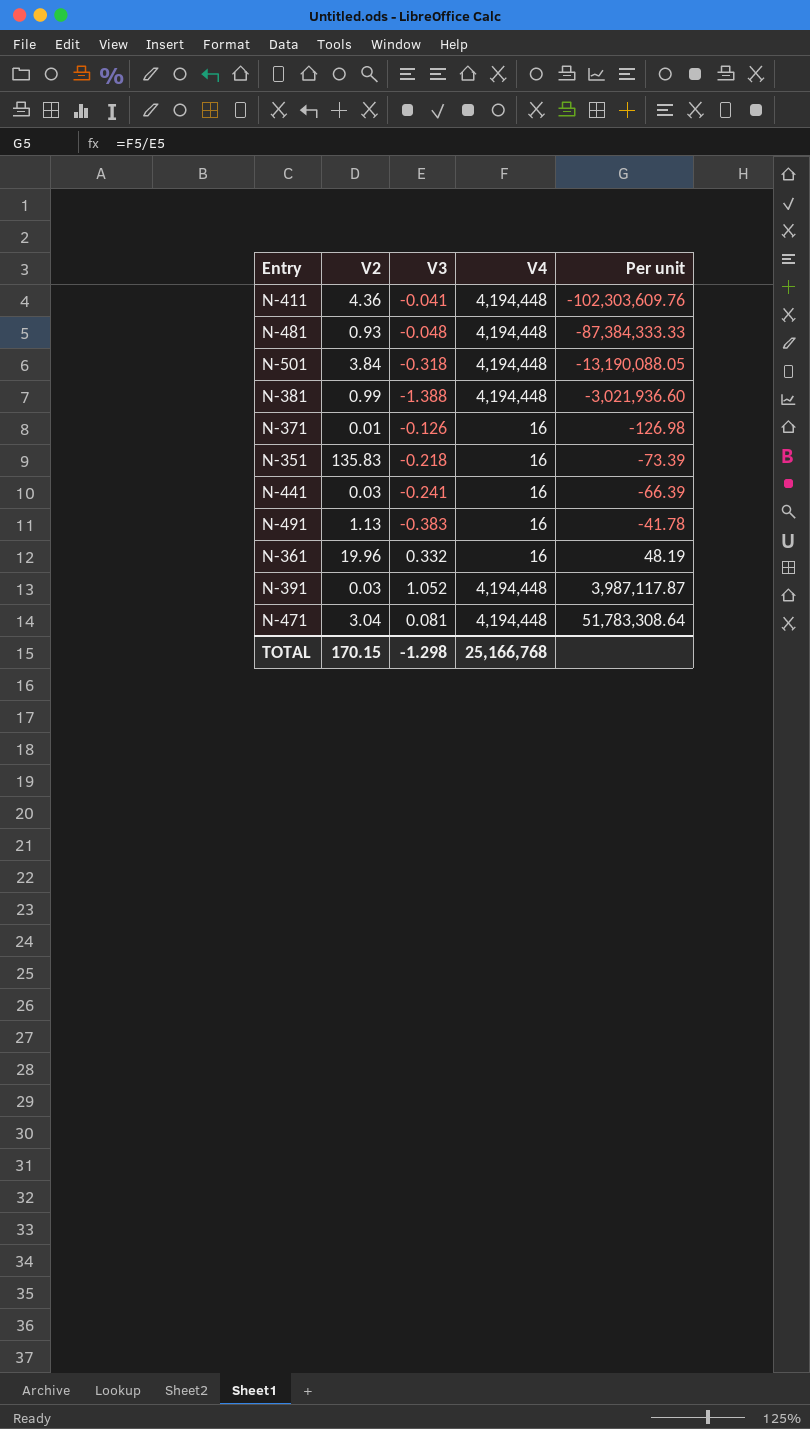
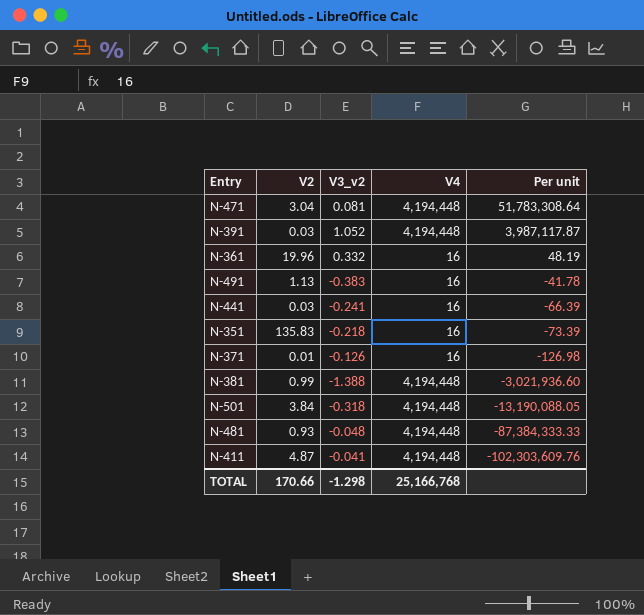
row order: Per unit ascending -> Per unit descending
column name: V3 -> V3_v2
N-411 | V2: 4.36 -> 4.87
TOTAL | V2: 170.15 -> 170.66

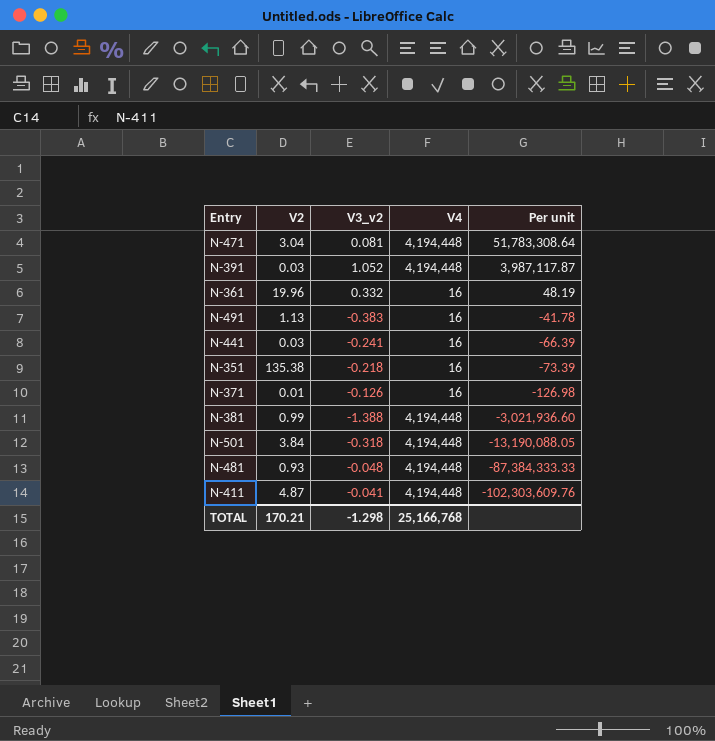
N-351 | V2: 135.83 -> 135.38
TOTAL | V2: 170.66 -> 170.21

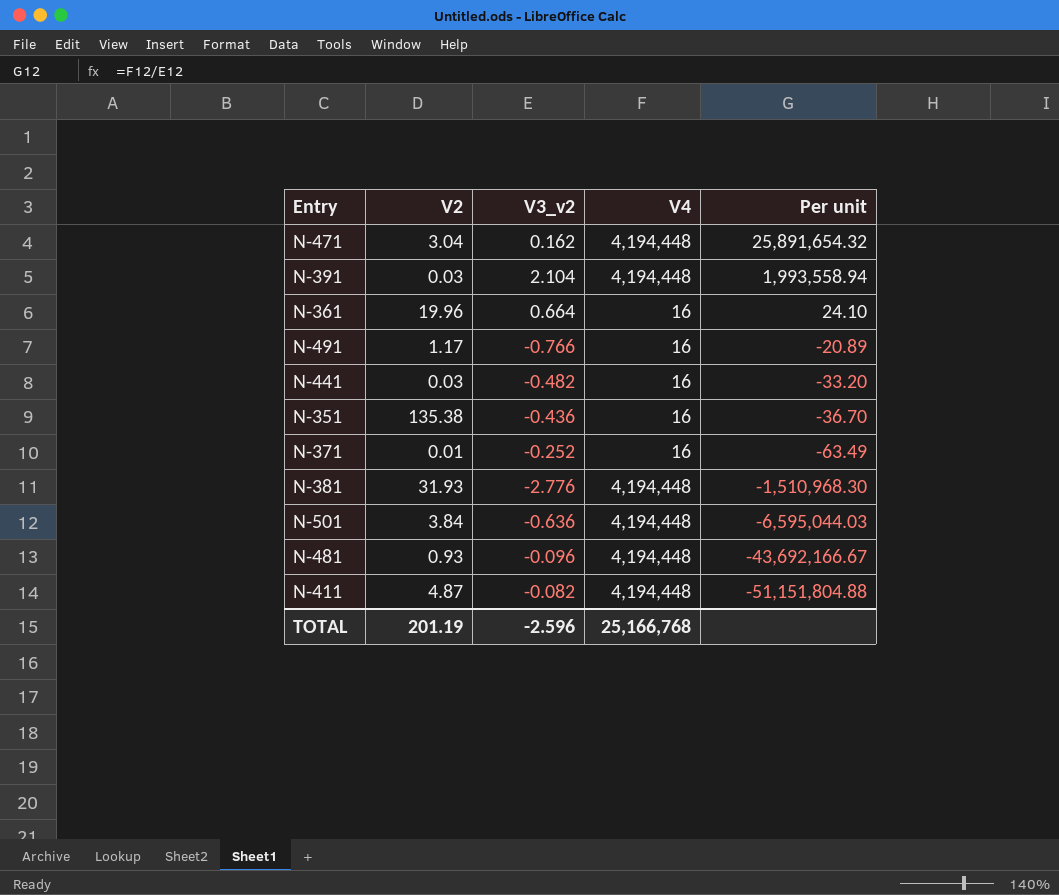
N-471 | V3_v2: 0.081 -> 0.162
N-471 | Per unit: 51,783,308.64 -> 25,891,654.32
N-391 | V3_v2: 1.052 -> 2.104
N-391 | Per unit: 3,987,117.87 -> 1,993,558.94
N-361 | V3_v2: 0.332 -> 0.664
N-361 | Per unit: 48.19 -> 24.10
N-491 | V2: 1.13 -> 1.17
N-491 | V3_v2: -0.383 -> -0.766
N-491 | Per unit: -41.78 -> -20.89
N-441 | V3_v2: -0.241 -> -0.482
N-441 | Per unit: -66.39 -> -33.20
N-351 | V3_v2: -0.218 -> -0.436
N-351 | Per unit: -73.39 -> -36.70
N-371 | V3_v2: -0.126 -> -0.252
N-371 | Per unit: -126.98 -> -63.49
N-381 | V2: 0.99 -> 31.93
N-381 | V3_v2: -1.388 -> -2.776
N-381 | Per unit: -3,021,936.60 -> -1,510,968.30
N-501 | V3_v2: -0.318 -> -0.636
N-501 | Per unit: -13,190,088.05 -> -6,595,044.03
N-481 | V3_v2: -0.048 -> -0.096
N-481 | Per unit: -87,384,333.33 -> -43,692,166.67
N-411 | V3_v2: -0.041 -> -0.082
N-411 | Per unit: -102,303,609.76 -> -51,151,804.88
TOTAL | V2: 170.21 -> 201.19
TOTAL | V3_v2: -1.298 -> -2.596

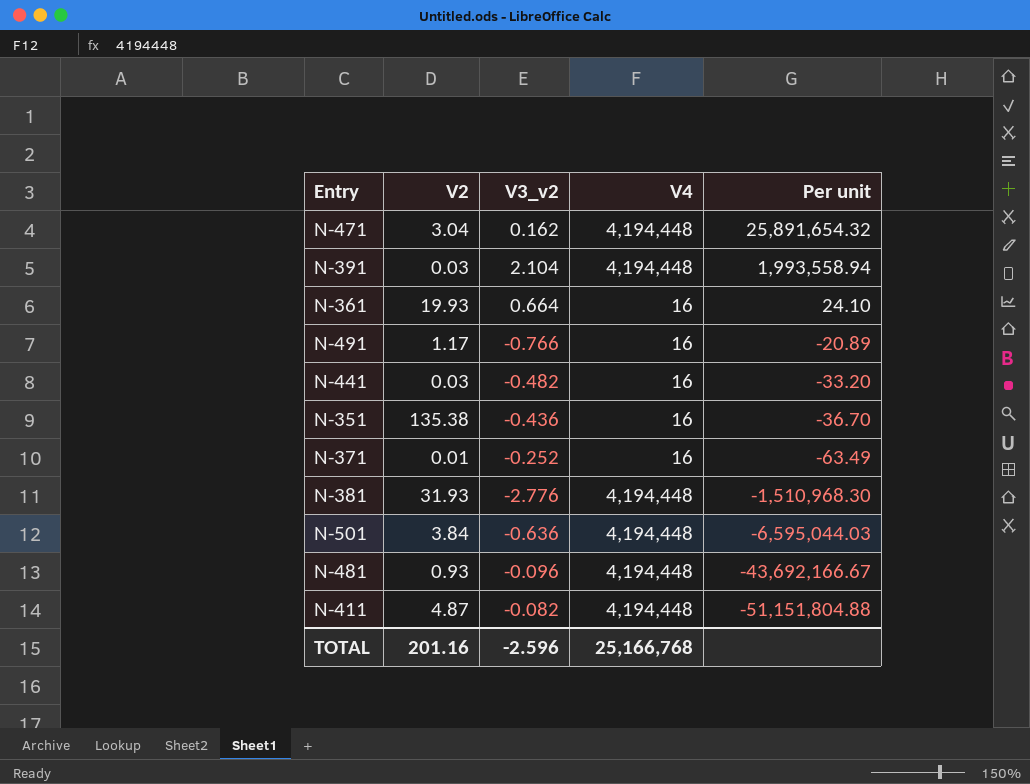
N-361 | V2: 19.96 -> 19.93
TOTAL | V2: 201.19 -> 201.16

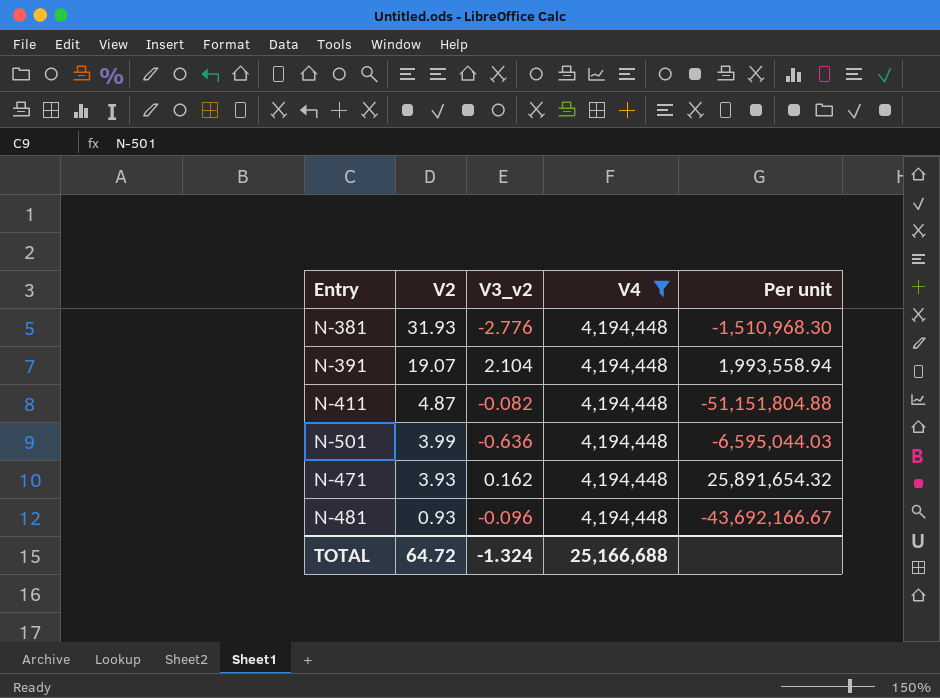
filter: none -> V4 = 4,194,448
row order: Per unit descending -> V2 descending
N-391 | V2: 0.03 -> 19.07
N-501 | V2: 3.84 -> 3.99
N-471 | V2: 3.04 -> 3.93
TOTAL | V2: 201.16 -> 64.72
TOTAL | V3_v2: -2.596 -> -1.324
TOTAL | V4: 25,166,768 -> 25,166,688

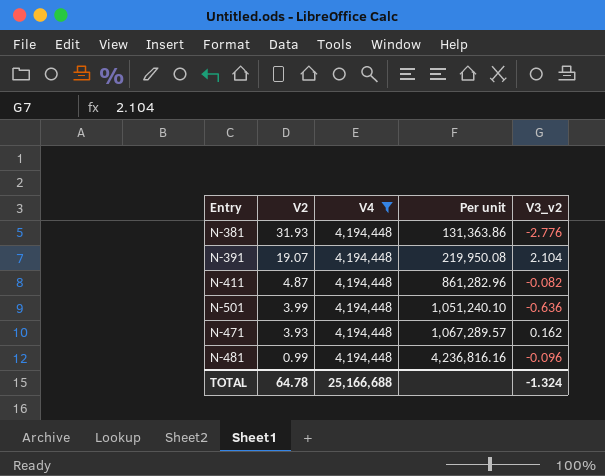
column Per unit | formula: [V4] / [V3_v2] -> [V4] / [V2]
column V3_v2 | position: 3 -> 5
N-481 | V2: 0.93 -> 0.99
TOTAL | V2: 64.72 -> 64.78

